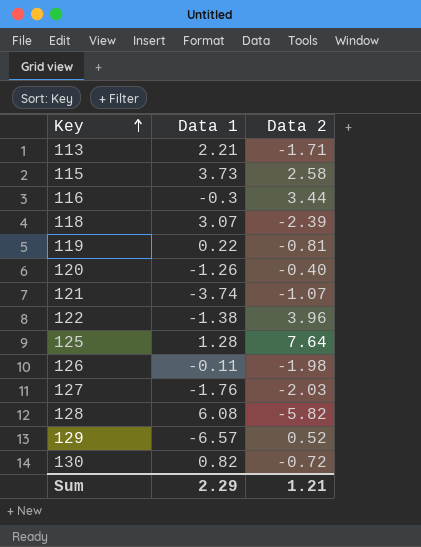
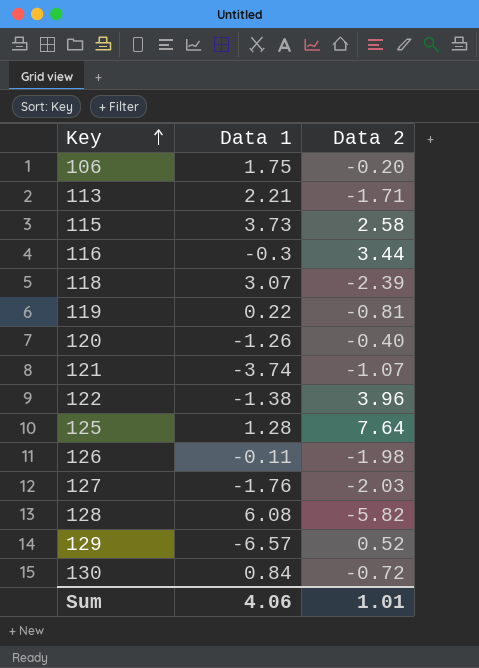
row 106: none -> 1.75 | -0.20
130 | Data 1: 0.82 -> 0.84
Sum | Data 1: 2.29 -> 4.06
Sum | Data 2: 1.21 -> 1.01

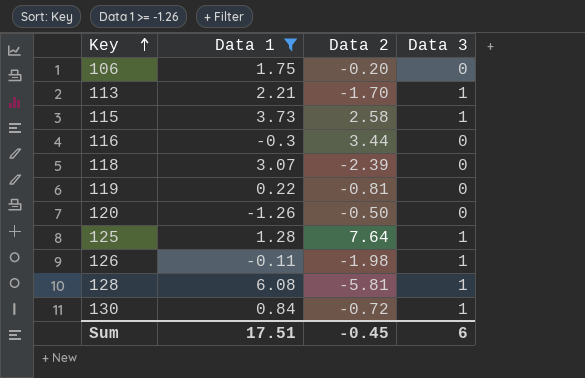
filter: none -> Data 1 >= -1.26
column Data 3 | position: none -> 4
113 | Data 2: -1.71 -> -1.70
120 | Data 2: -0.40 -> -0.50
128 | Data 2: -5.82 -> -5.81
Sum | Data 1: 4.06 -> 17.51
Sum | Data 2: 1.01 -> -0.45

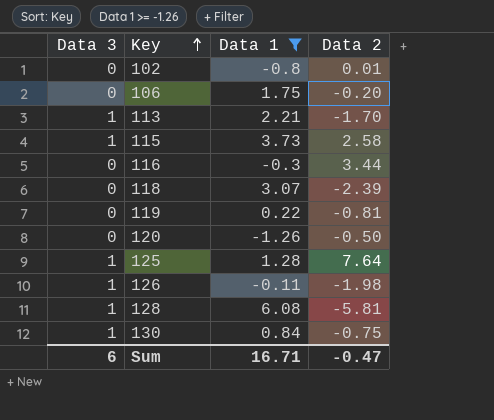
column Data 3 | position: 4 -> 1
row 102: none -> 0 | -0.8 | 0.01
130 | Data 2: -0.72 -> -0.75
Sum | Data 1: 17.51 -> 16.71
Sum | Data 2: -0.45 -> -0.47

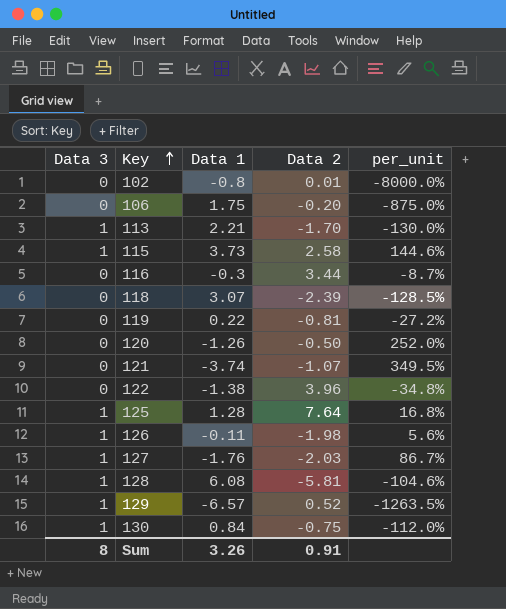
filter: Data 1 >= -1.26 -> none
column per_unit | formula: none -> [Data 1] / [Data 2]
Sum | Data 3: 6 -> 8
Sum | Data 1: 16.71 -> 3.26
Sum | Data 2: -0.47 -> 0.91

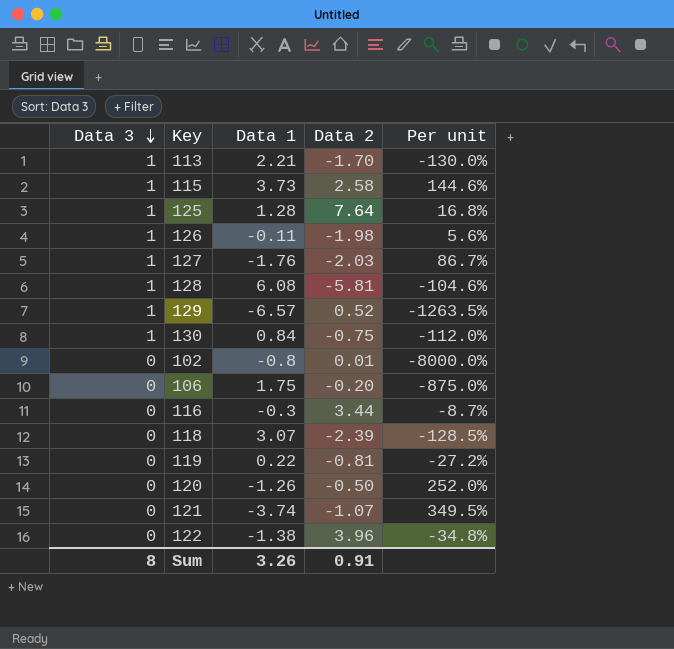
row order: Key ascending -> Data 3 descending
column name: per_unit -> Per unit

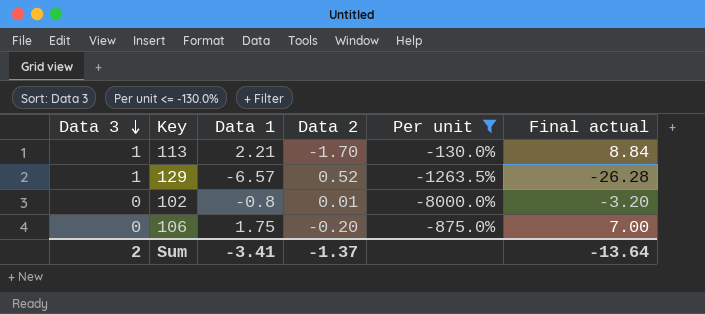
filter: none -> Per unit <= -130.0%
column Final actual | formula: none -> [Data 1] * 4
Sum | Data 3: 8 -> 2
Sum | Data 1: 3.26 -> -3.41
Sum | Data 2: 0.91 -> -1.37

